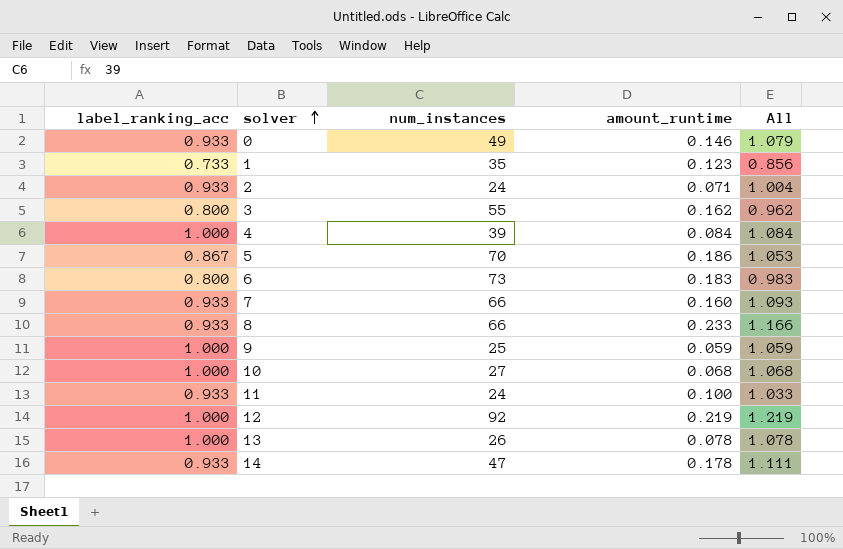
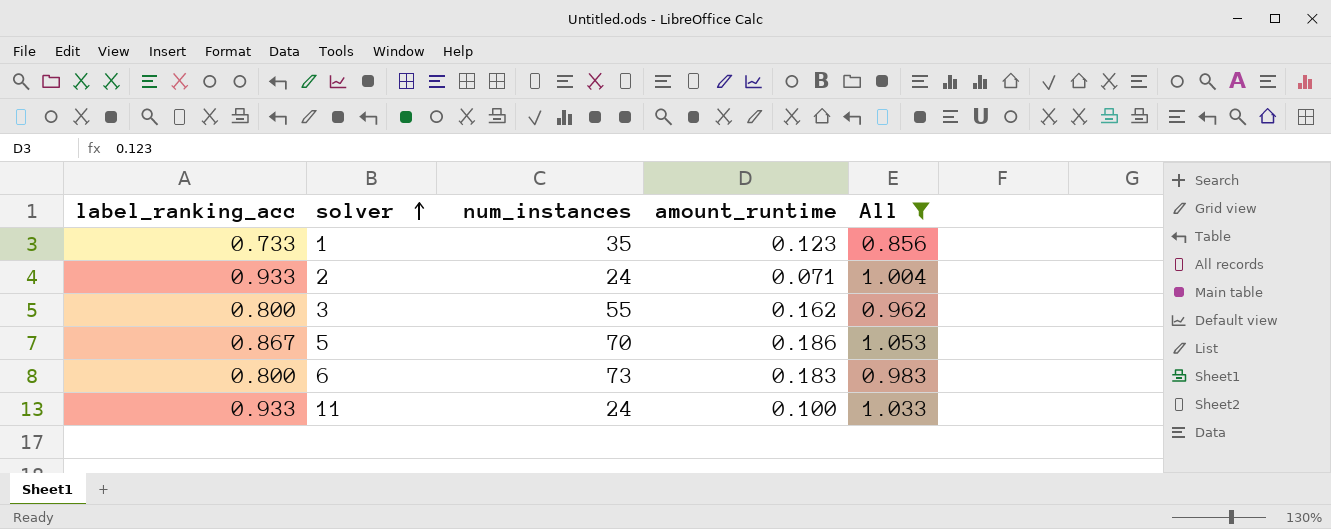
filter: none -> All <= 1.053

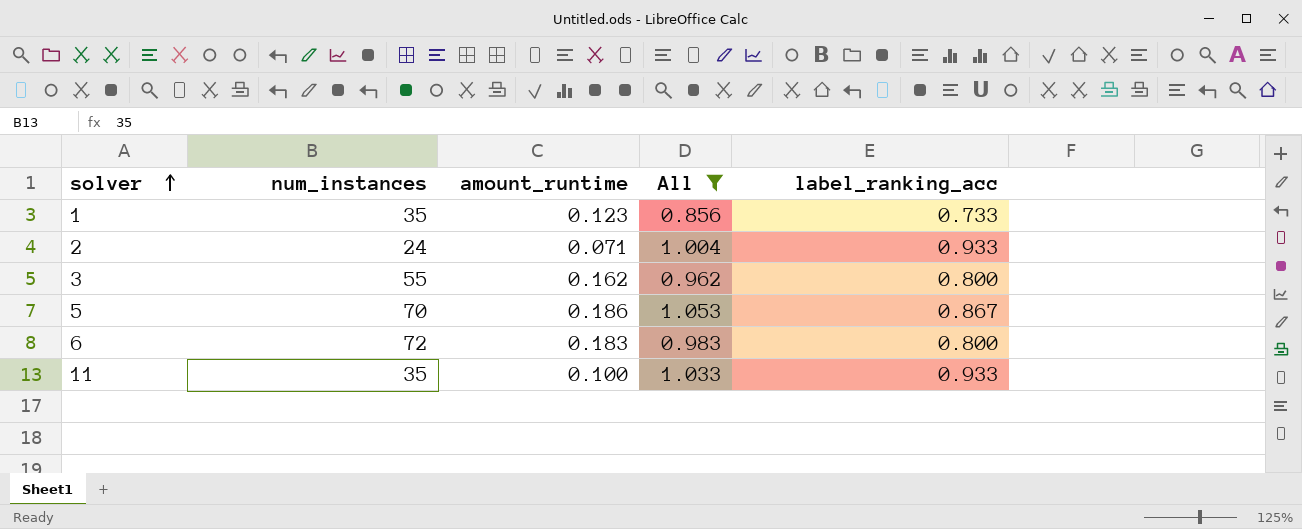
column label_ranking_acc | position: 1 -> 5
6 | num_instances: 73 -> 72
11 | num_instances: 24 -> 35

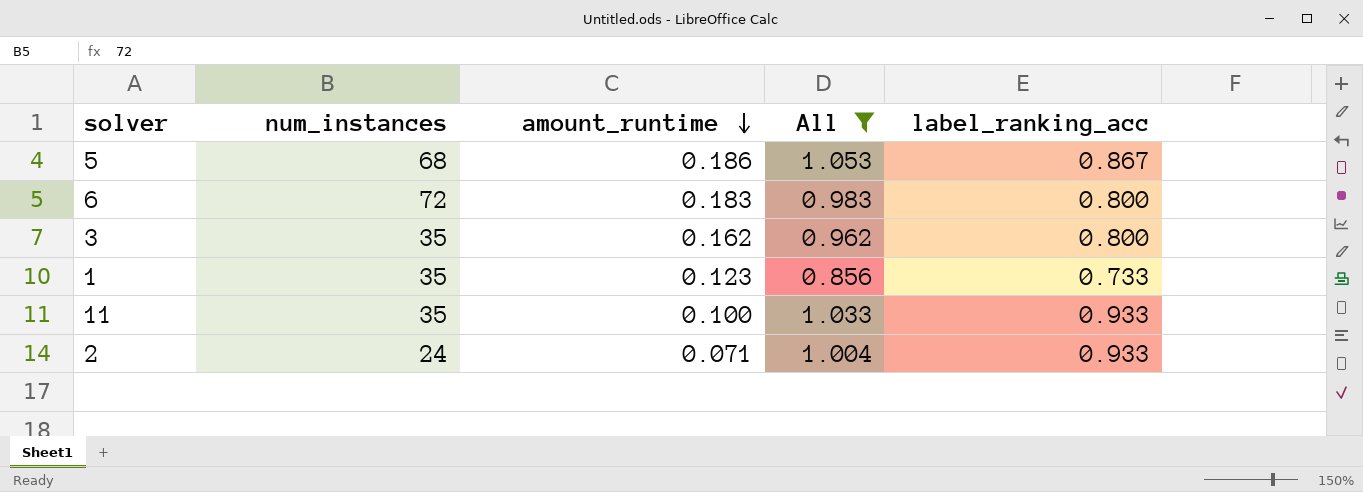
row order: solver ascending -> amount_runtime descending
5 | num_instances: 70 -> 68
3 | num_instances: 55 -> 35

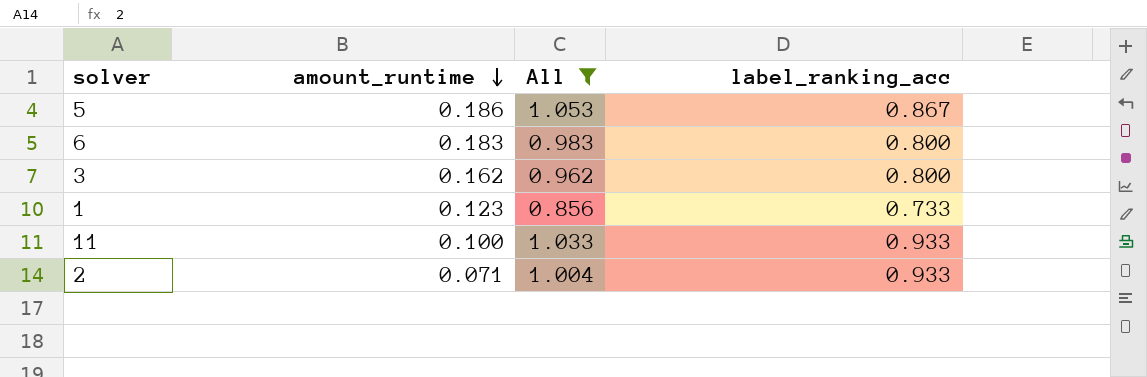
column num_instances | position: 2 -> none

